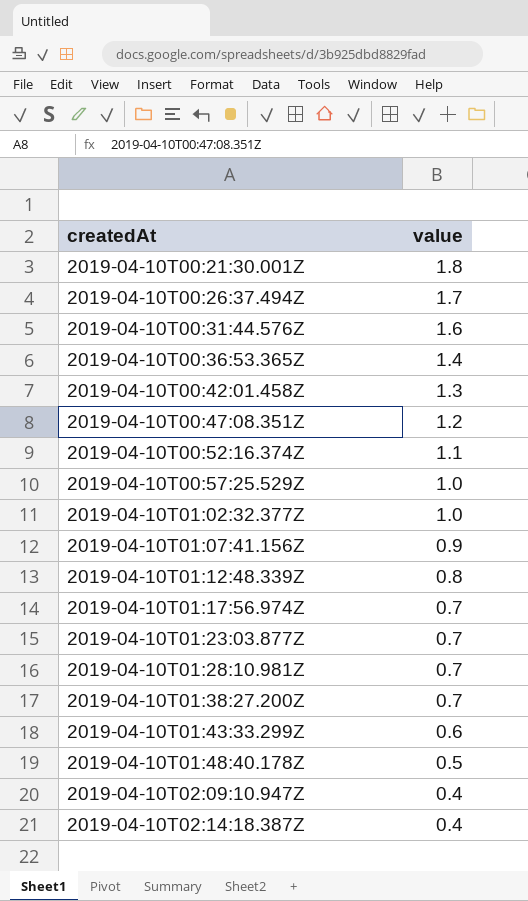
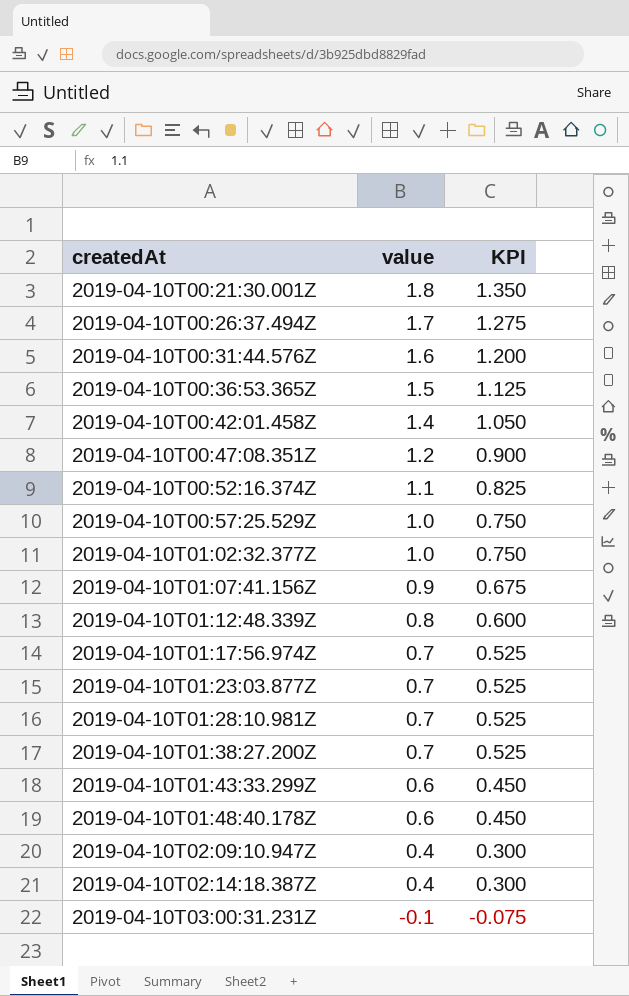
column KPI | formula: none -> [value] * 0.75
2019-04-10T00:36:53.365Z | value: 1.4 -> 1.5
2019-04-10T00:42:01.458Z | value: 1.3 -> 1.4
2019-04-10T01:48:40.178Z | value: 0.5 -> 0.6
row 2019-04-10T03:00:31.231Z: none -> -0.1 | -0.075

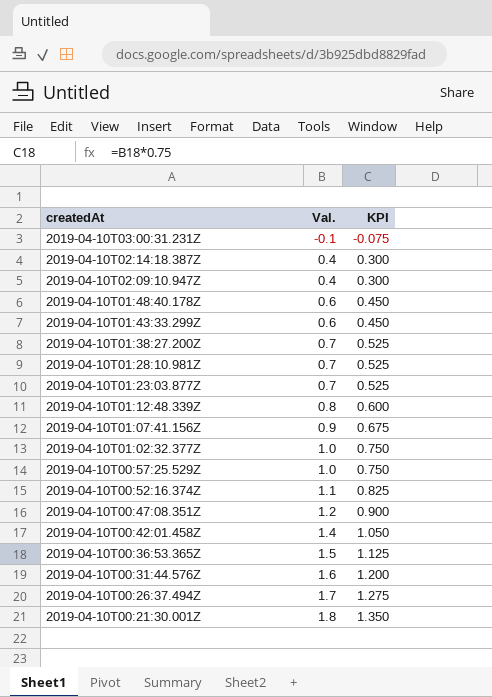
row order: createdAt ascending -> createdAt descending
column name: value -> Val.
row 2019-04-10T01:17:56.974Z: 0.7 | 0.525 -> none

